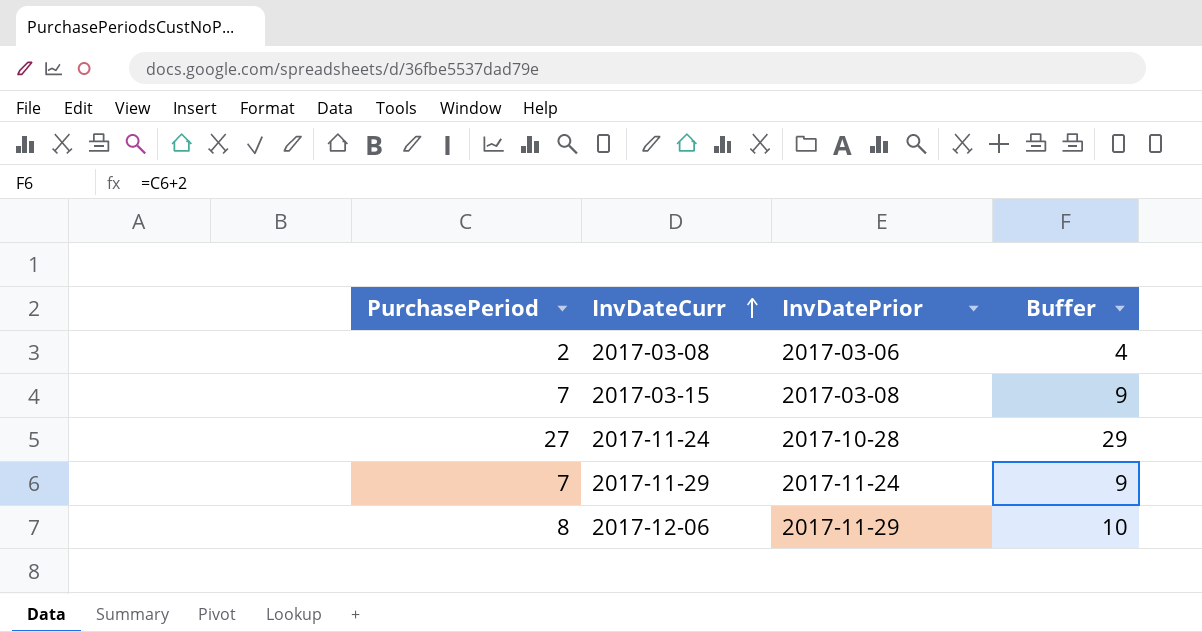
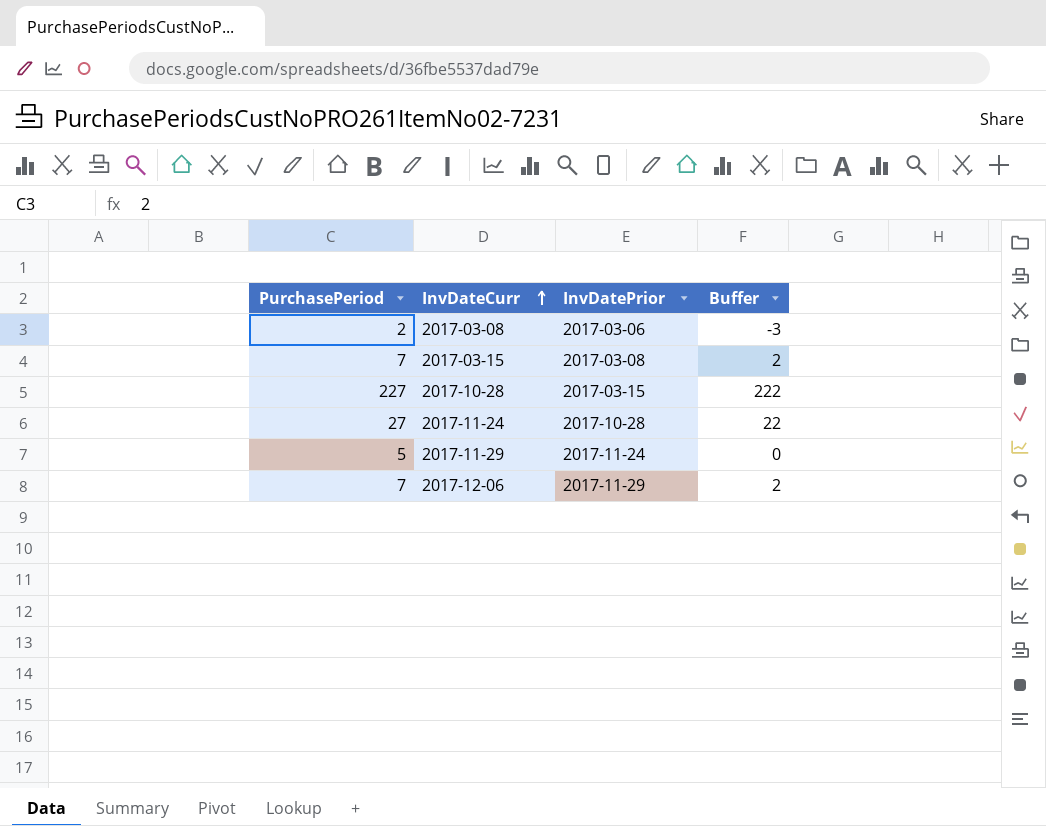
column Buffer | formula: [PurchasePeriod] + 2 -> [PurchasePeriod] - 5
row 2017-10-28: none -> 227 | 2017-03-15 | 222
2017-11-29 | PurchasePeriod: 7 -> 5
2017-12-06 | PurchasePeriod: 8 -> 7

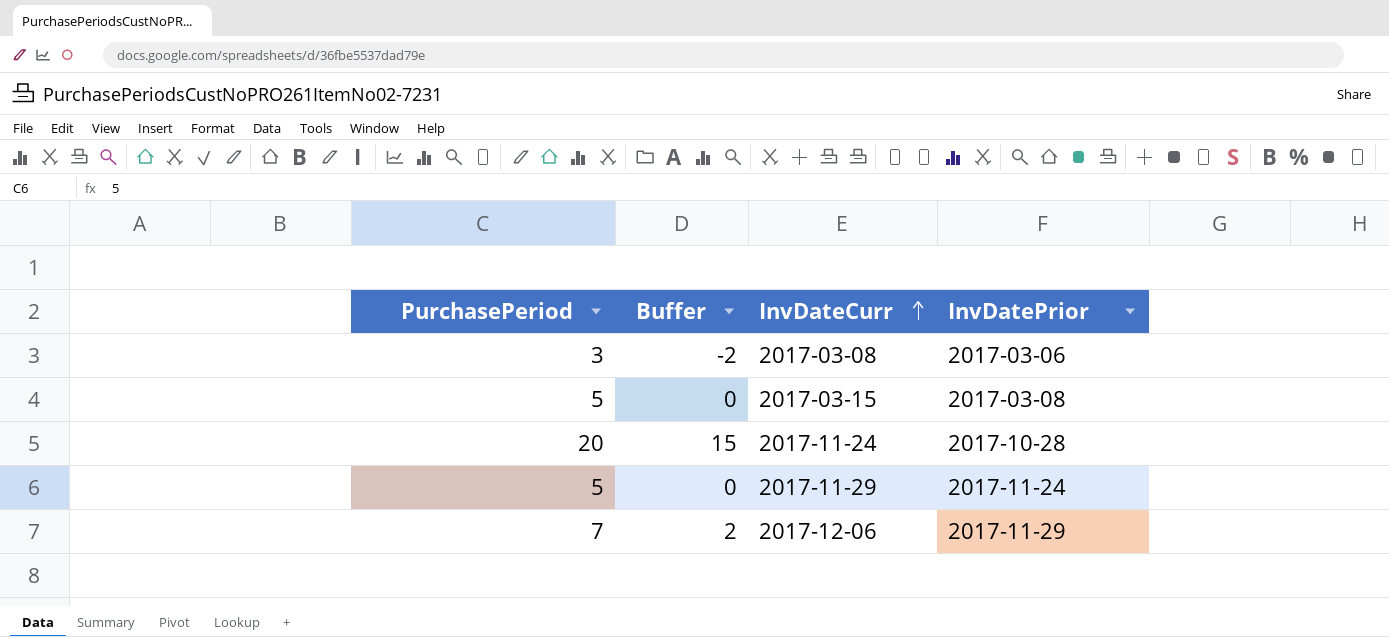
column Buffer | position: 4 -> 2
row 2017-10-28: 227 | 2017-03-15 | 222 -> none
2017-03-08 | PurchasePeriod: 2 -> 3
2017-03-08 | Buffer: -3 -> -2
2017-03-15 | PurchasePeriod: 7 -> 5
2017-03-15 | Buffer: 2 -> 0
2017-11-24 | PurchasePeriod: 27 -> 20
2017-11-24 | Buffer: 22 -> 15

